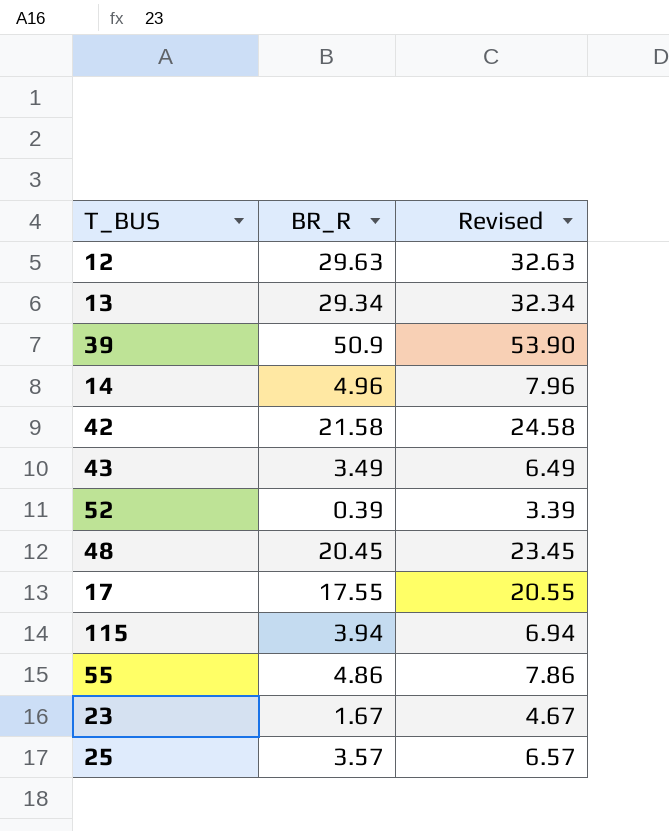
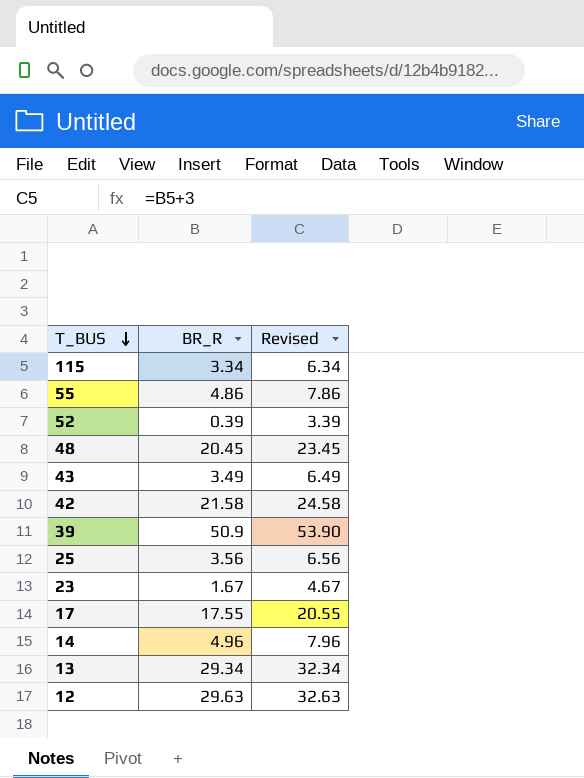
row order: none -> T_BUS descending
115 | BR_R: 3.94 -> 3.34
115 | Revised: 6.94 -> 6.34
25 | BR_R: 3.57 -> 3.56
25 | Revised: 6.57 -> 6.56

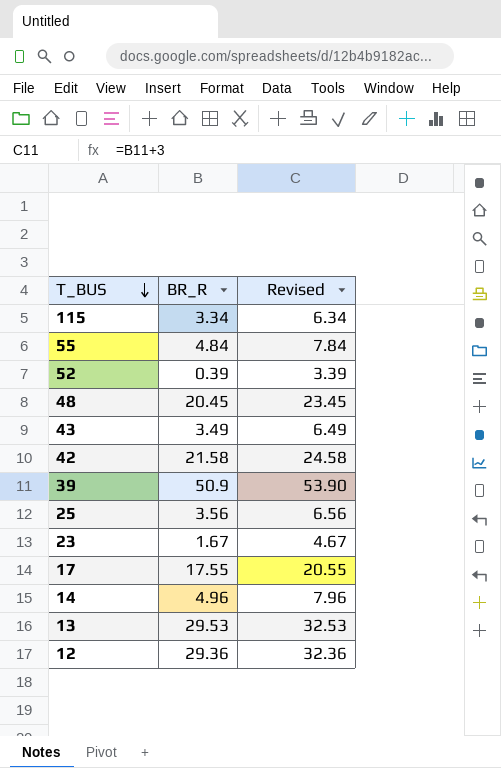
55 | BR_R: 4.86 -> 4.84
55 | Revised: 7.86 -> 7.84
13 | BR_R: 29.34 -> 29.53
13 | Revised: 32.34 -> 32.53
12 | BR_R: 29.63 -> 29.36
12 | Revised: 32.63 -> 32.36

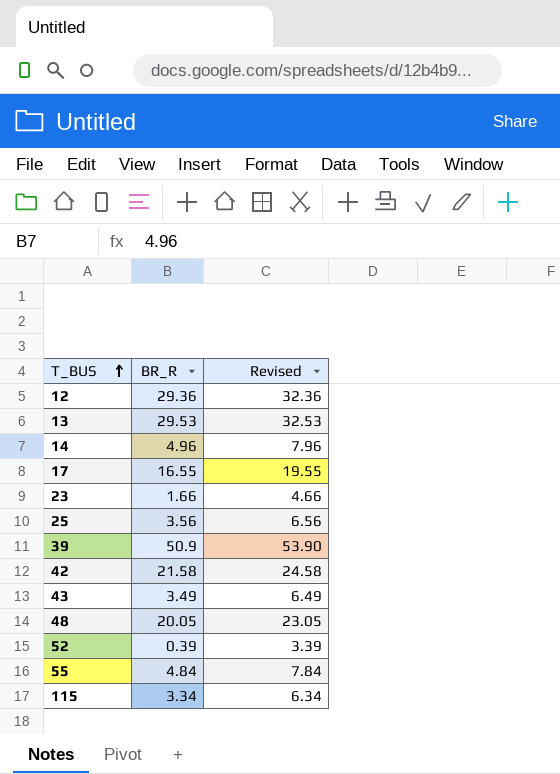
row order: T_BUS descending -> T_BUS ascending
17 | BR_R: 17.55 -> 16.55
17 | Revised: 20.55 -> 19.55
23 | BR_R: 1.67 -> 1.66
23 | Revised: 4.67 -> 4.66
48 | BR_R: 20.45 -> 20.05
48 | Revised: 23.45 -> 23.05

